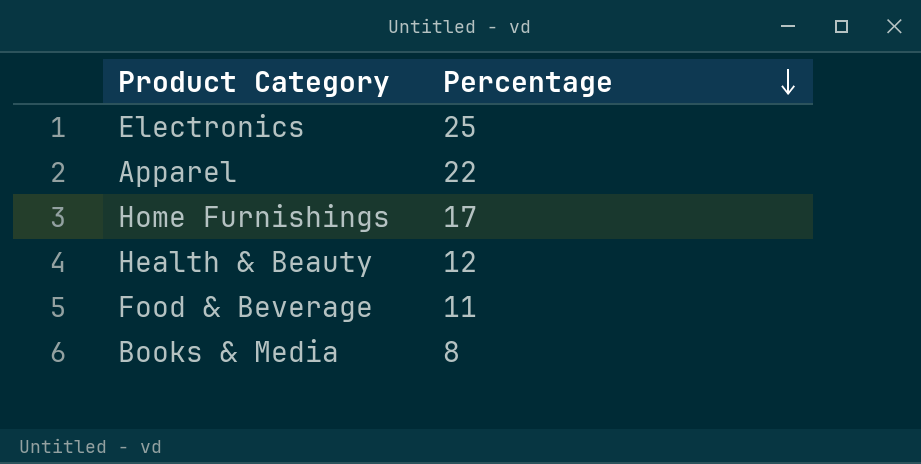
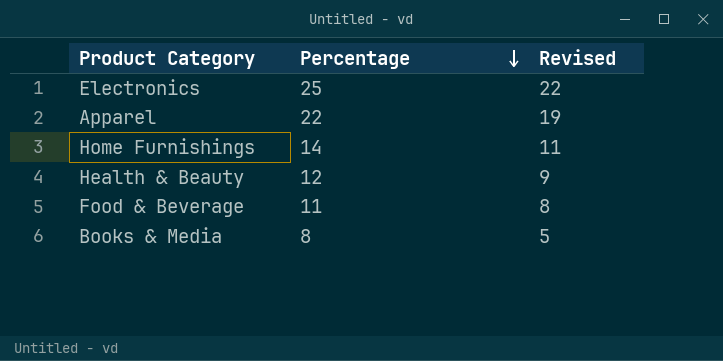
column Revised | formula: none -> [Percentage] - 3
Home Furnishings | Percentage: 17 -> 14

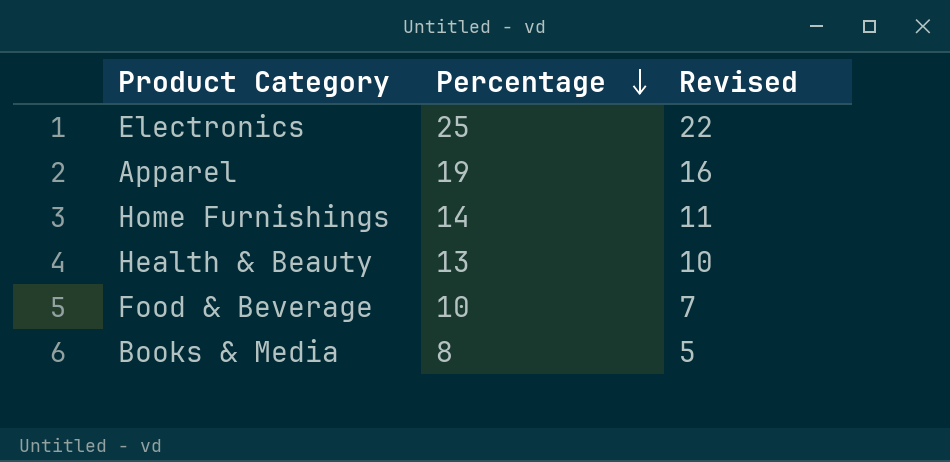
Apparel | Percentage: 22 -> 19
Apparel | Revised: 19 -> 16
Health & Beauty | Percentage: 12 -> 13
Health & Beauty | Revised: 9 -> 10
Food & Beverage | Percentage: 11 -> 10
Food & Beverage | Revised: 8 -> 7

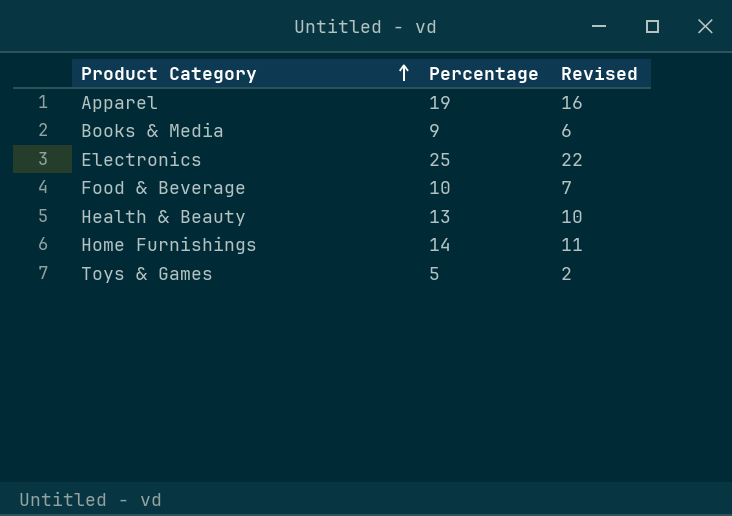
row order: Percentage descending -> Product Category ascending
Books & Media | Percentage: 8 -> 9
Books & Media | Revised: 5 -> 6
row Toys & Games: none -> 5 | 2

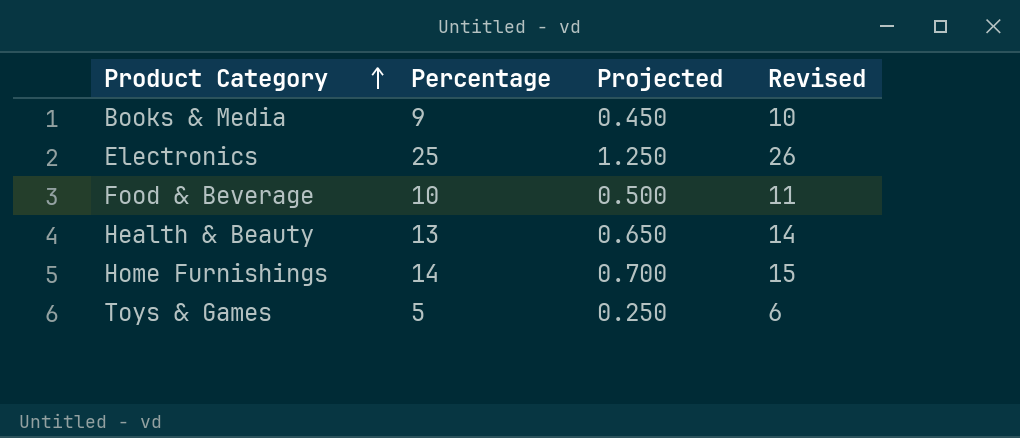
column Projected | formula: none -> [Percentage] * 0.05
column Revised | formula: [Percentage] - 3 -> [Percentage] + 1
row Apparel: 19 | 16 -> none

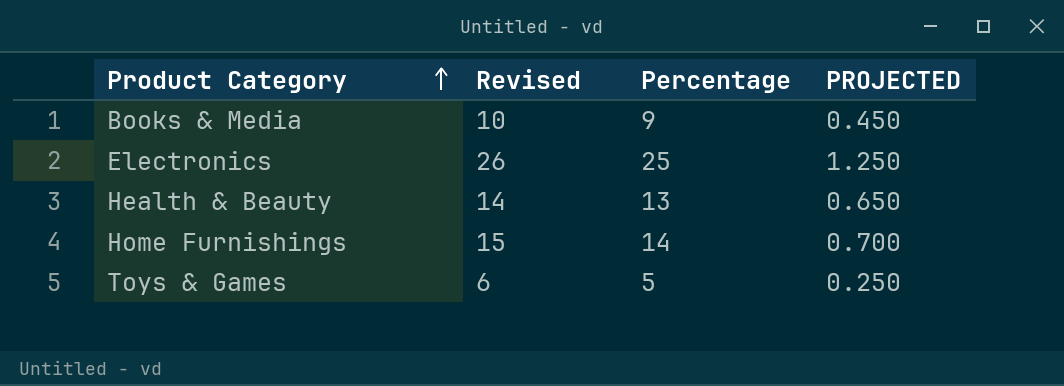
column Revised | position: 4 -> 2
column name: Projected -> PROJECTED
row Food & Beverage: 10 | 0.500 | 11 -> none

